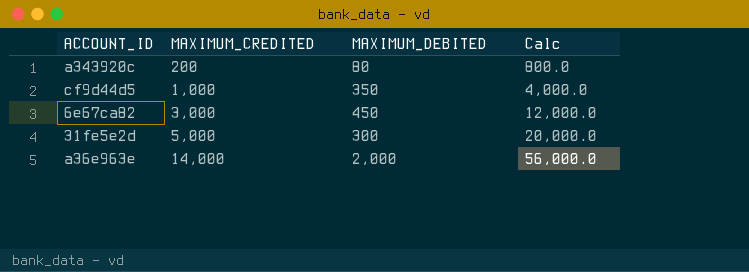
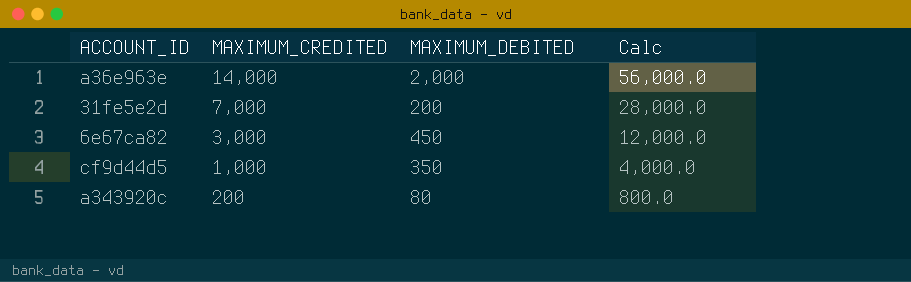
row order: MAXIMUM_CREDITED ascending -> MAXIMUM_CREDITED descending
31fe5e2d | MAXIMUM_CREDITED: 5,000 -> 7,000
31fe5e2d | MAXIMUM_DEBITED: 300 -> 200
31fe5e2d | Calc: 20,000.0 -> 28,000.0

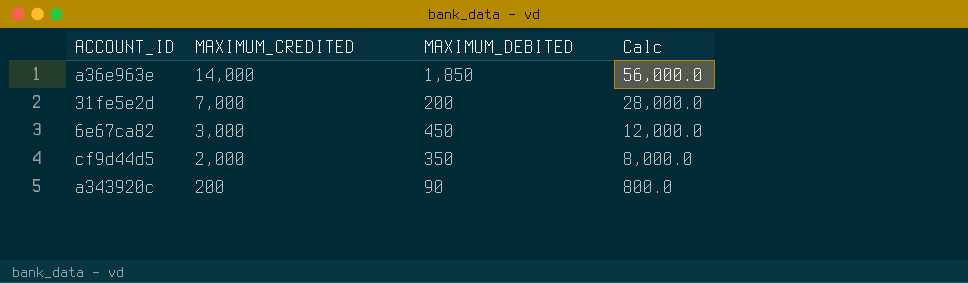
a36e963e | MAXIMUM_DEBITED: 2,000 -> 1,850
cf9d44d5 | MAXIMUM_CREDITED: 1,000 -> 2,000
cf9d44d5 | Calc: 4,000.0 -> 8,000.0
a343920c | MAXIMUM_DEBITED: 80 -> 90

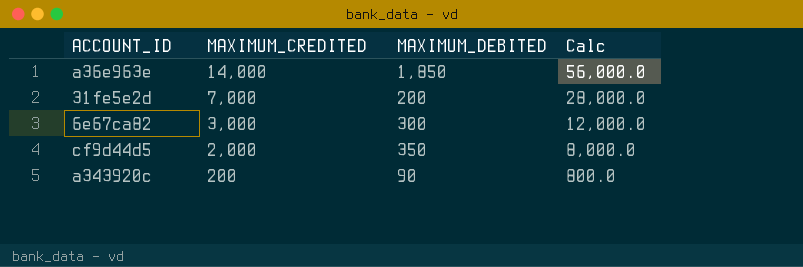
6e67ca82 | MAXIMUM_DEBITED: 450 -> 300

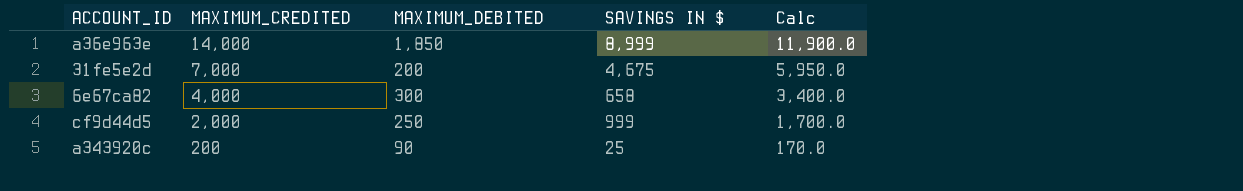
column SAVINGS IN $ | position: none -> 4
column Calc | formula: [MAXIMUM_CREDITED] * 4 -> [MAXIMUM_CREDITED] * 0.85
6e67ca82 | MAXIMUM_CREDITED: 3,000 -> 4,000
cf9d44d5 | MAXIMUM_DEBITED: 350 -> 250

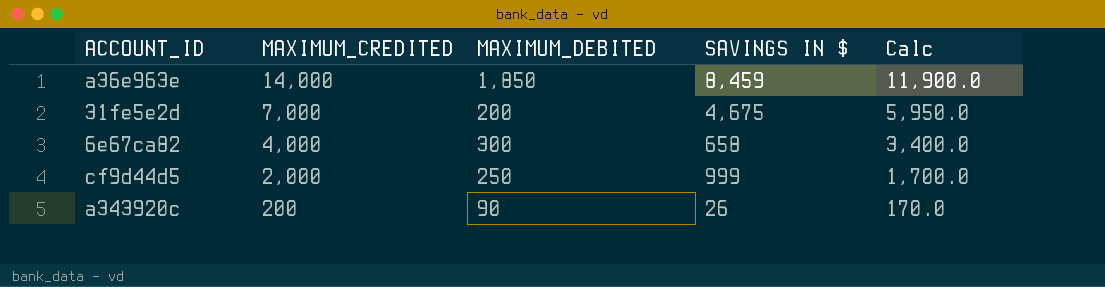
a36e963e | SAVINGS IN $: 8,999 -> 8,459
a343920c | SAVINGS IN $: 25 -> 26

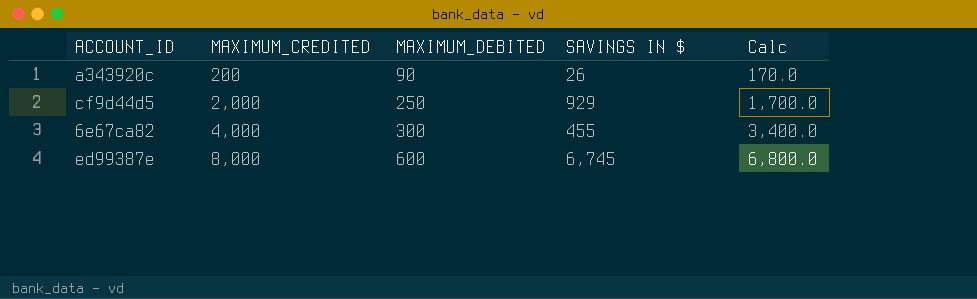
row order: MAXIMUM_CREDITED descending -> MAXIMUM_CREDITED ascending
row a36e963e: 14,000 | 1,850 | 8,459 | 11,900.0 -> none
row 31fe5e2d: 7,000 | 200 | 4,675 | 5,950.0 -> none
cf9d44d5 | SAVINGS IN $: 999 -> 929
6e67ca82 | SAVINGS IN $: 658 -> 455
row ed99387e: none -> 8,000 | 600 | 6,745 | 6,800.0

